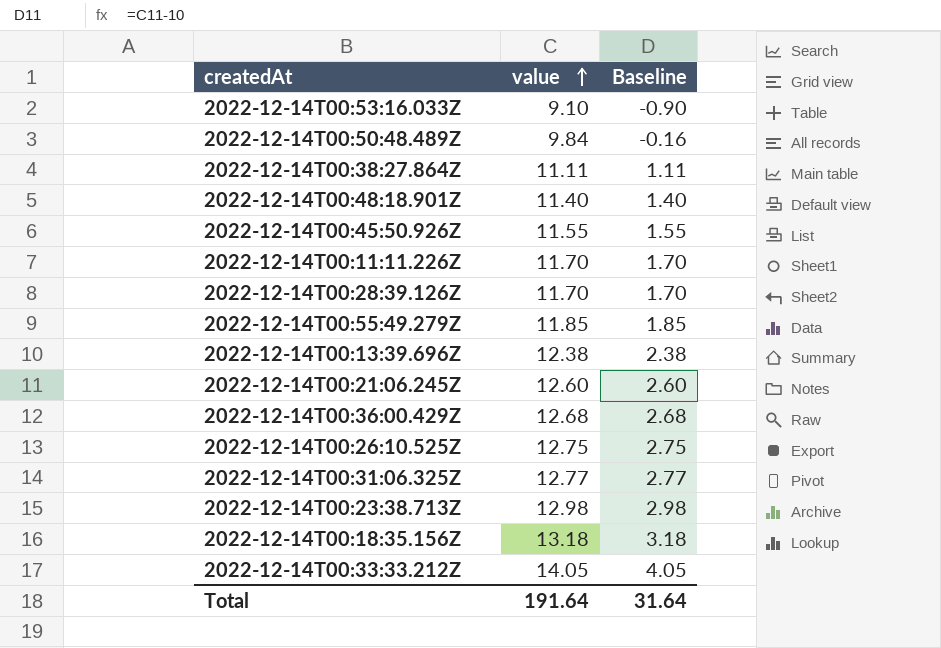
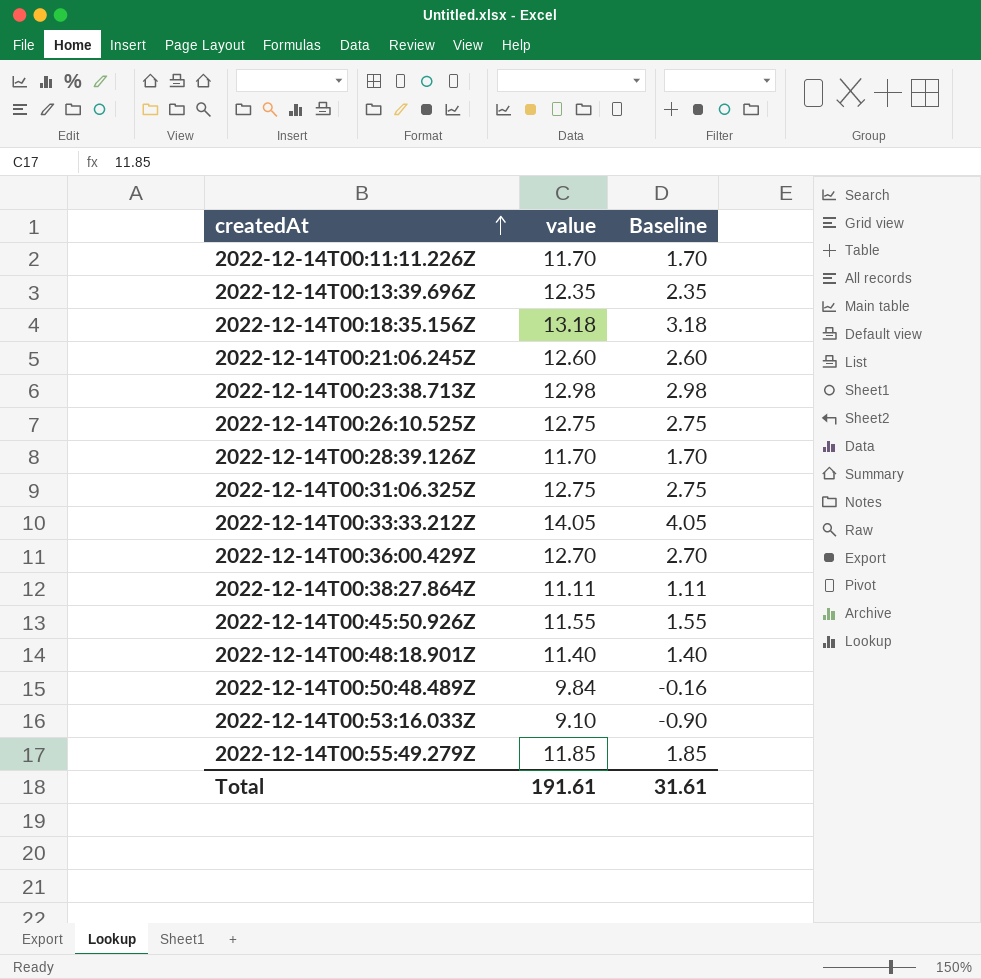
row order: value ascending -> createdAt ascending
2022-12-14T00:13:39.696Z | value: 12.38 -> 12.35
2022-12-14T00:13:39.696Z | Baseline: 2.38 -> 2.35
2022-12-14T00:31:06.325Z | value: 12.77 -> 12.75
2022-12-14T00:31:06.325Z | Baseline: 2.77 -> 2.75
2022-12-14T00:36:00.429Z | value: 12.68 -> 12.70
2022-12-14T00:36:00.429Z | Baseline: 2.68 -> 2.70
Total | value: 191.64 -> 191.61
Total | Baseline: 31.64 -> 31.61

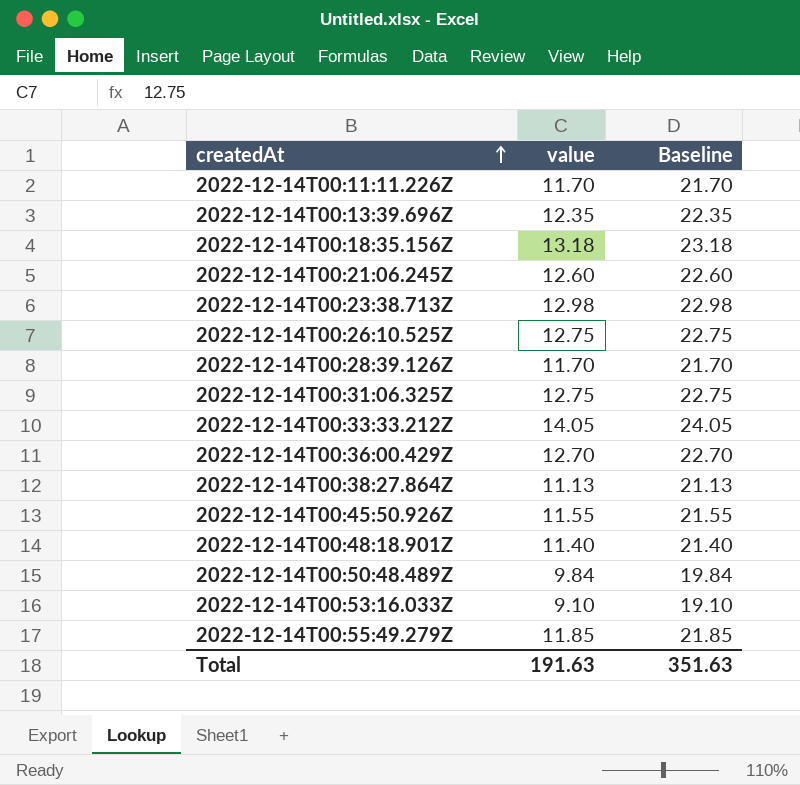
column Baseline | formula: [value] - 10 -> [value] + 10
2022-12-14T00:38:27.864Z | value: 11.11 -> 11.13
Total | value: 191.61 -> 191.63
Total | Baseline: 31.61 -> 351.63

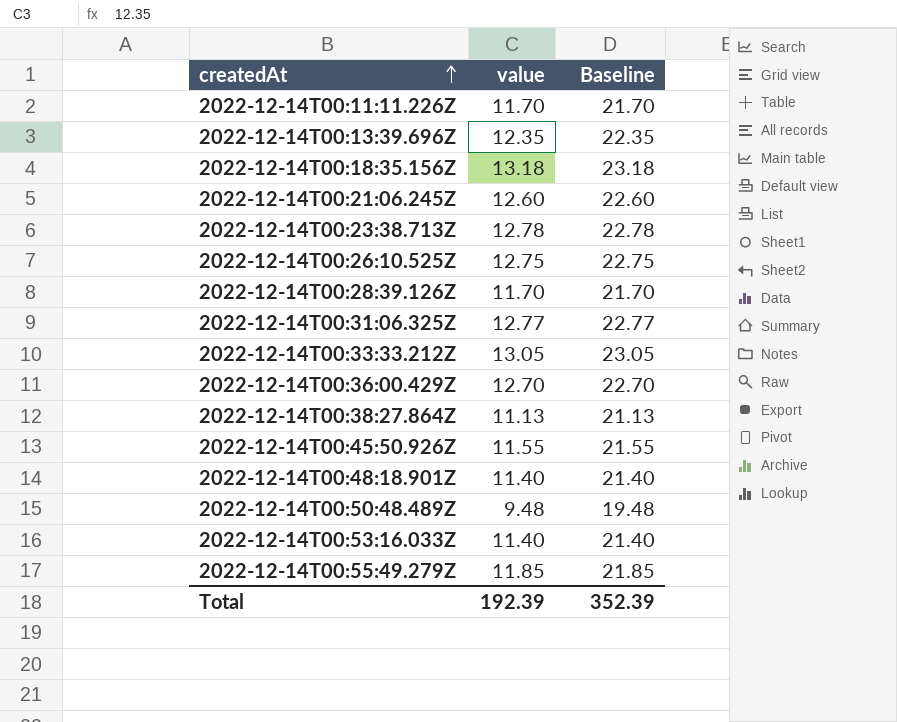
2022-12-14T00:23:38.713Z | value: 12.98 -> 12.78
2022-12-14T00:23:38.713Z | Baseline: 22.98 -> 22.78
2022-12-14T00:31:06.325Z | value: 12.75 -> 12.77
2022-12-14T00:31:06.325Z | Baseline: 22.75 -> 22.77
2022-12-14T00:33:33.212Z | value: 14.05 -> 13.05
2022-12-14T00:33:33.212Z | Baseline: 24.05 -> 23.05
2022-12-14T00:50:48.489Z | value: 9.84 -> 9.48
2022-12-14T00:50:48.489Z | Baseline: 19.84 -> 19.48
2022-12-14T00:53:16.033Z | value: 9.10 -> 11.40
2022-12-14T00:53:16.033Z | Baseline: 19.10 -> 21.40
Total | value: 191.63 -> 192.39
Total | Baseline: 351.63 -> 352.39

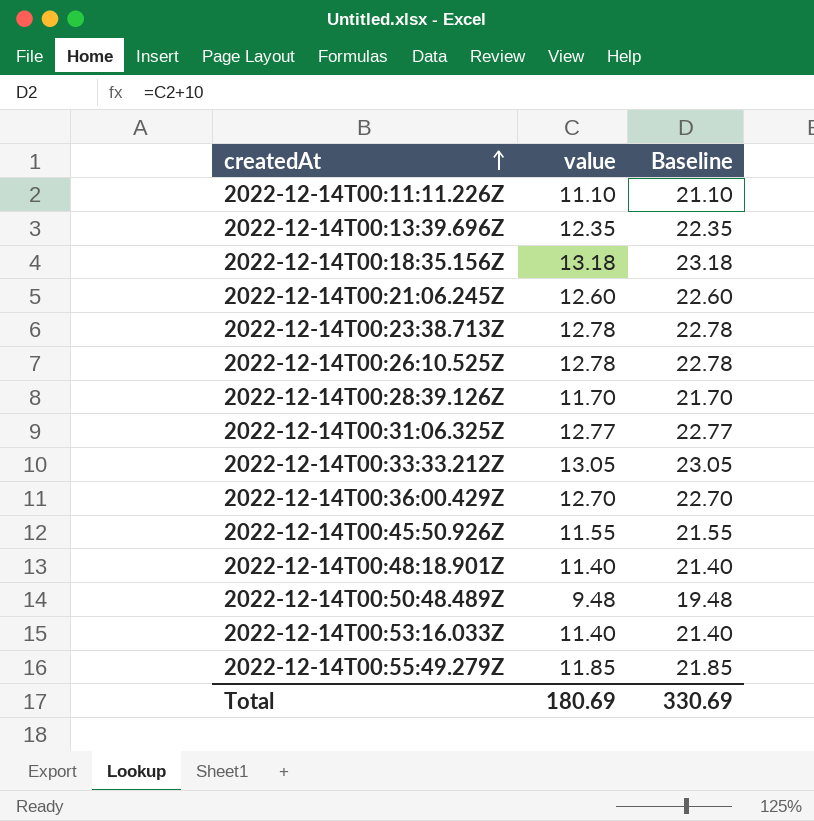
row 2022-12-14T00:38:27.864Z: 11.13 | 21.13 -> none
2022-12-14T00:11:11.226Z | value: 11.70 -> 11.10
2022-12-14T00:11:11.226Z | Baseline: 21.70 -> 21.10
2022-12-14T00:26:10.525Z | value: 12.75 -> 12.78
2022-12-14T00:26:10.525Z | Baseline: 22.75 -> 22.78
Total | value: 192.39 -> 180.69
Total | Baseline: 352.39 -> 330.69

